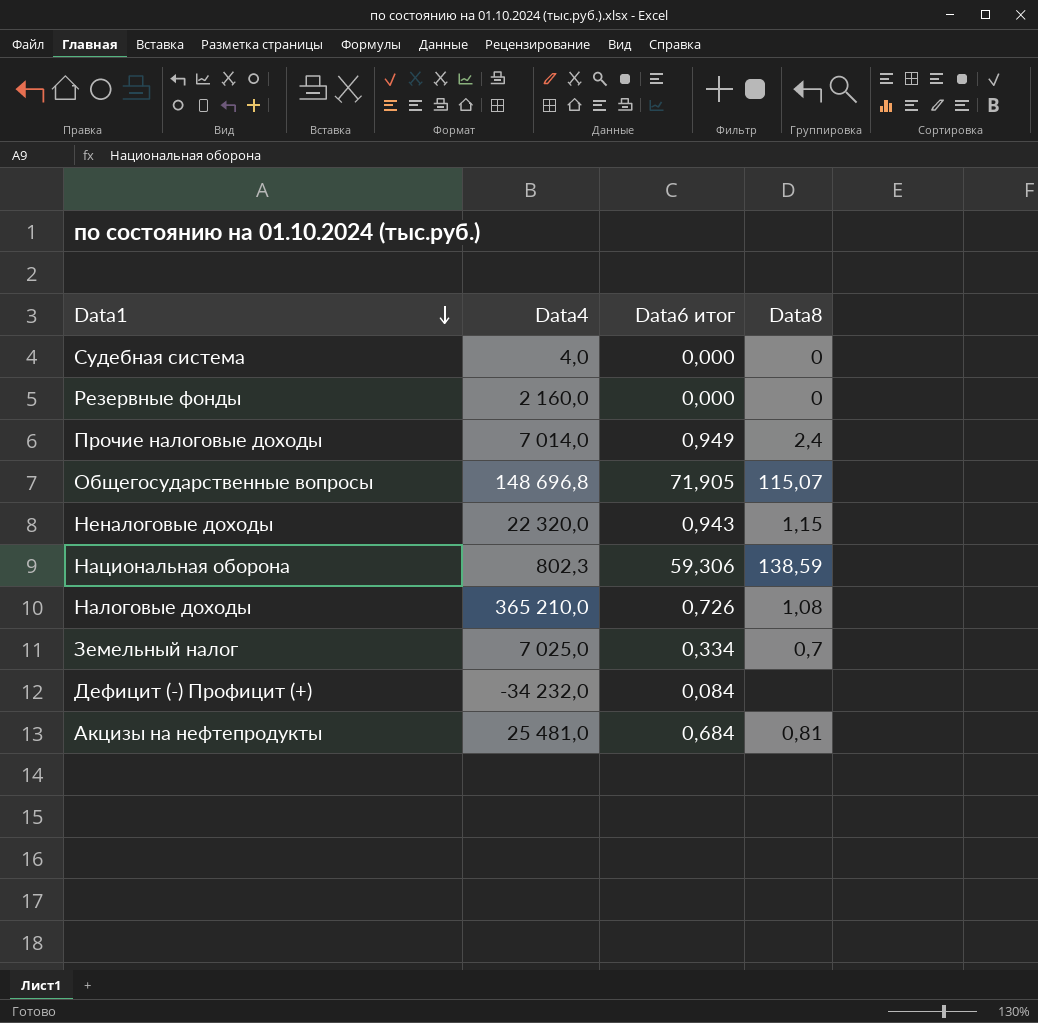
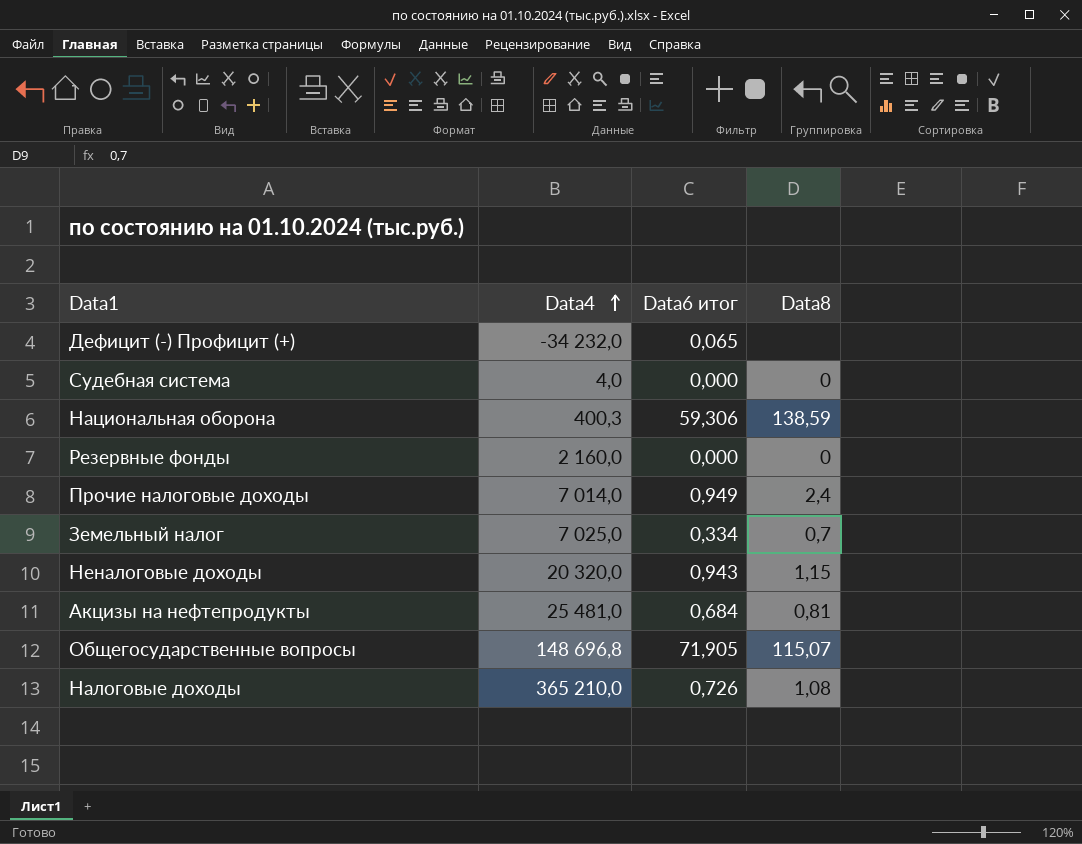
row order: Data1 descending -> Data4 ascending
Дефицит (-) Профицит (+) | Data6 итог: 0,084 -> 0,065
Национальная оборона | Data4: 802,3 -> 400,3
Неналоговые доходы | Data4: 22 320,0 -> 20 320,0

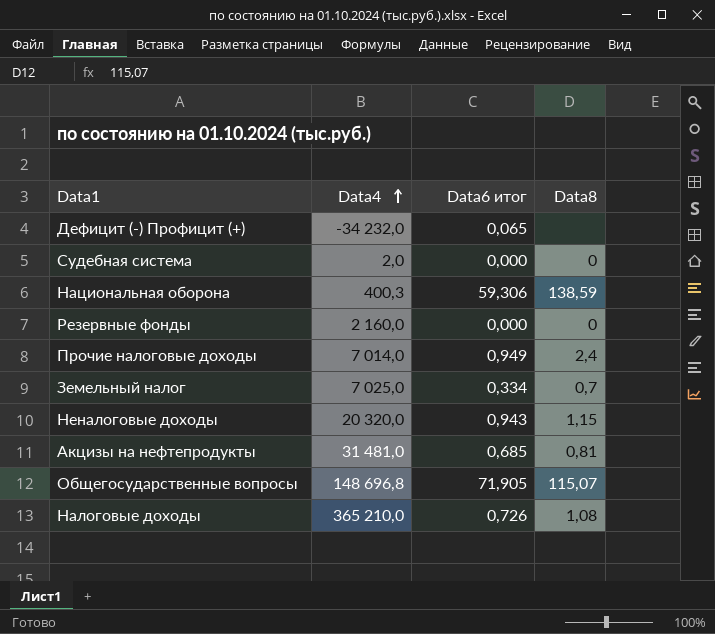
Судебная система | Data4: 4,0 -> 2,0
Акцизы на нефтепродукты | Data4: 25 481,0 -> 31 481,0
Акцизы на нефтепродукты | Data6 итог: 0,684 -> 0,685

